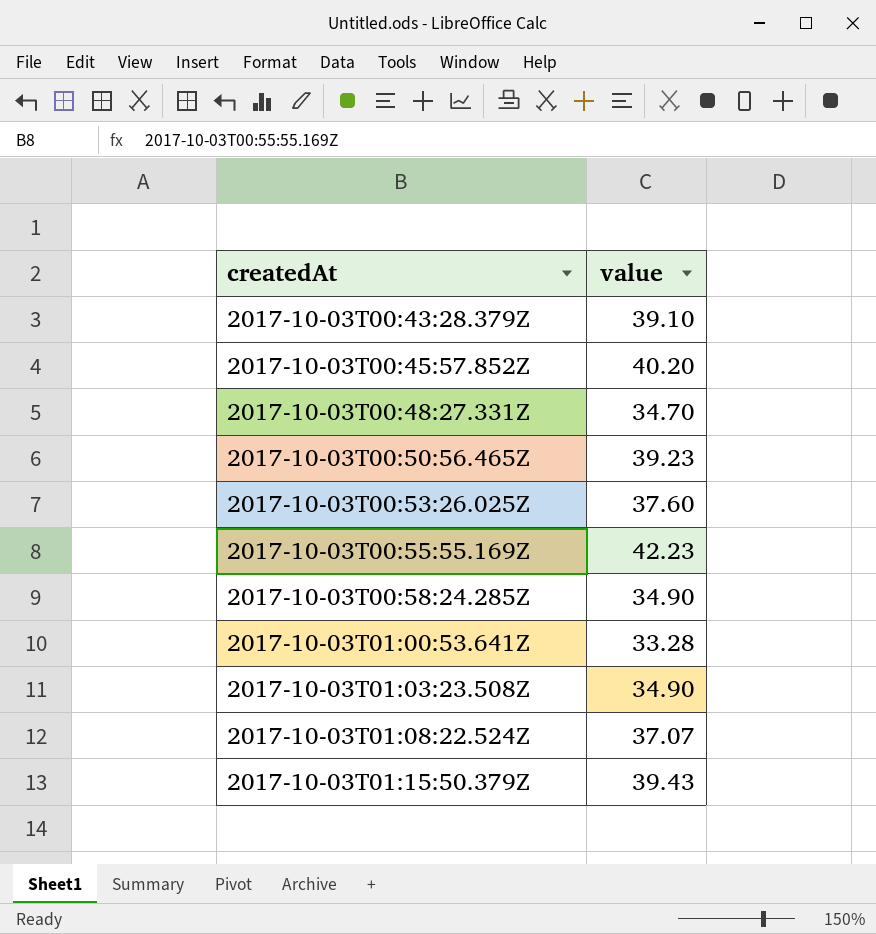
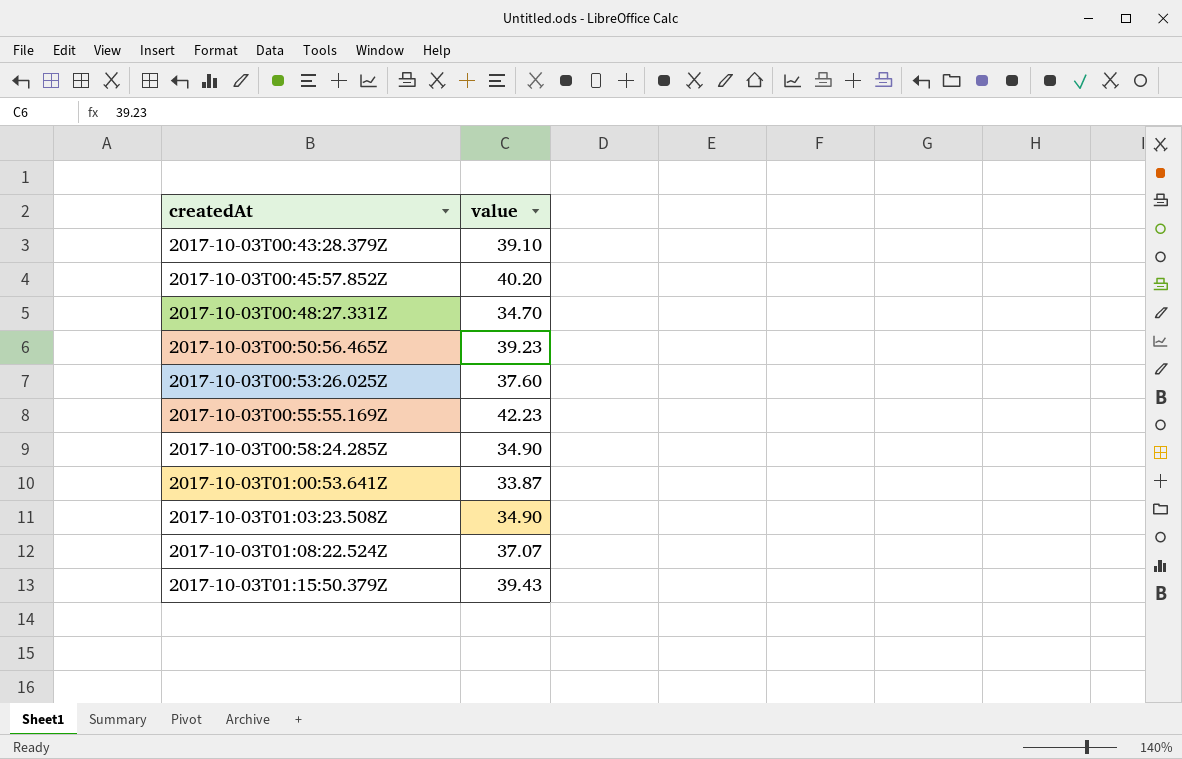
2017-10-03T01:00:53.641Z | value: 33.28 -> 33.87

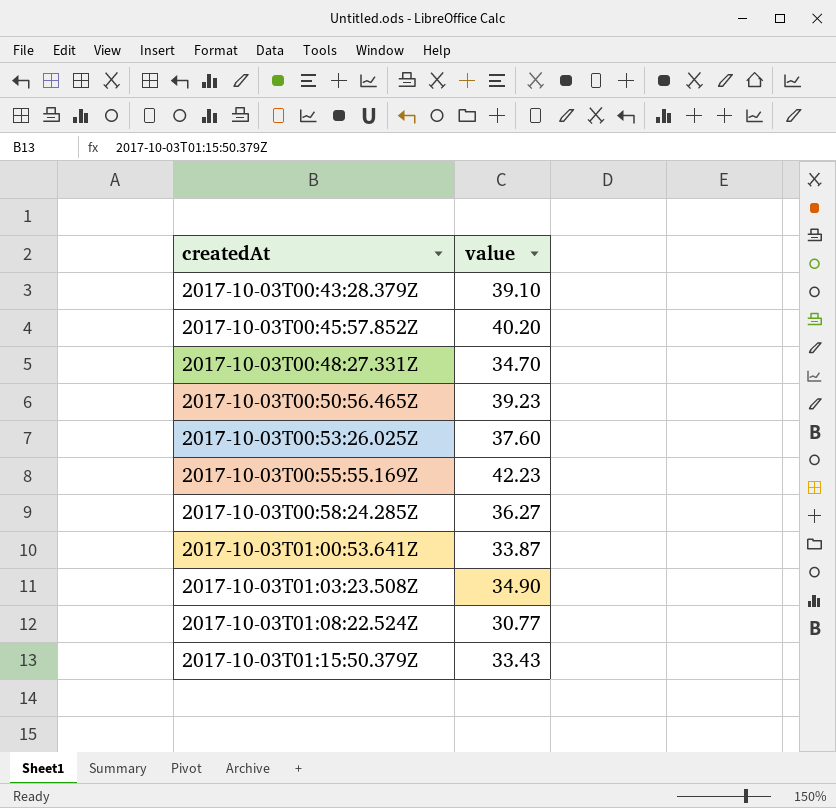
2017-10-03T00:58:24.285Z | value: 34.90 -> 36.27
2017-10-03T01:08:22.524Z | value: 37.07 -> 30.77
2017-10-03T01:15:50.379Z | value: 39.43 -> 33.43

